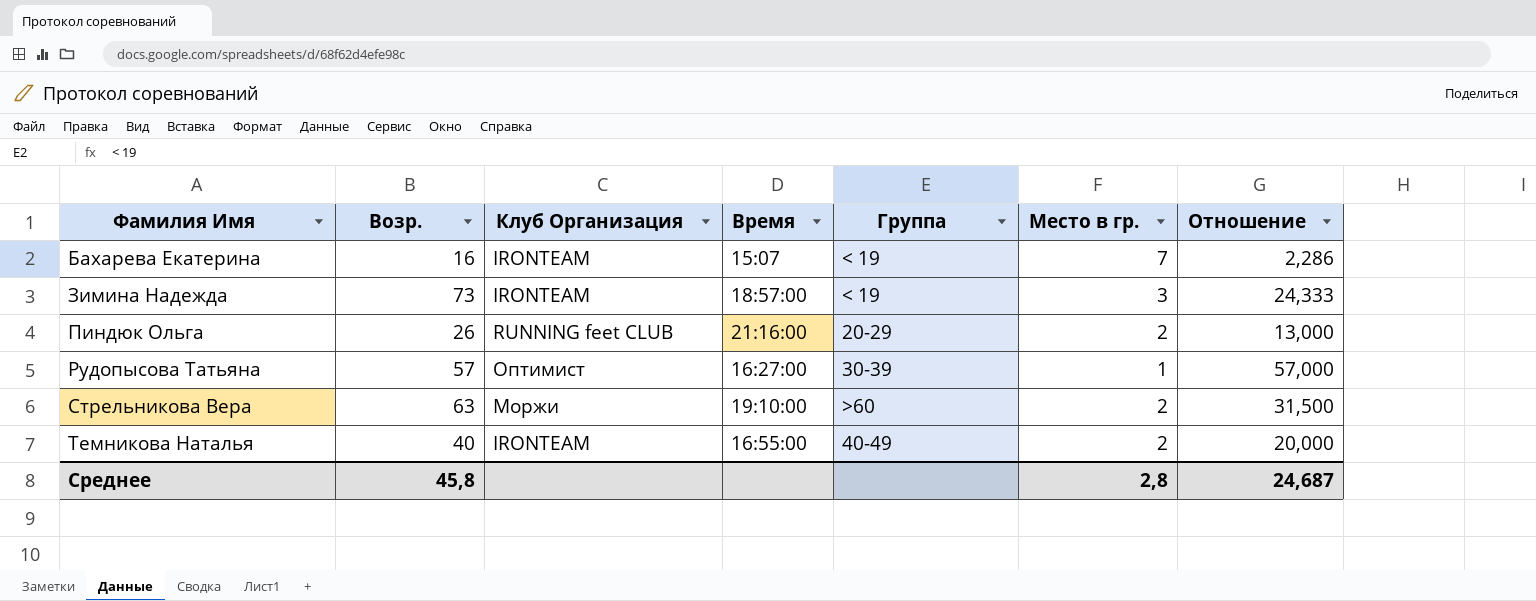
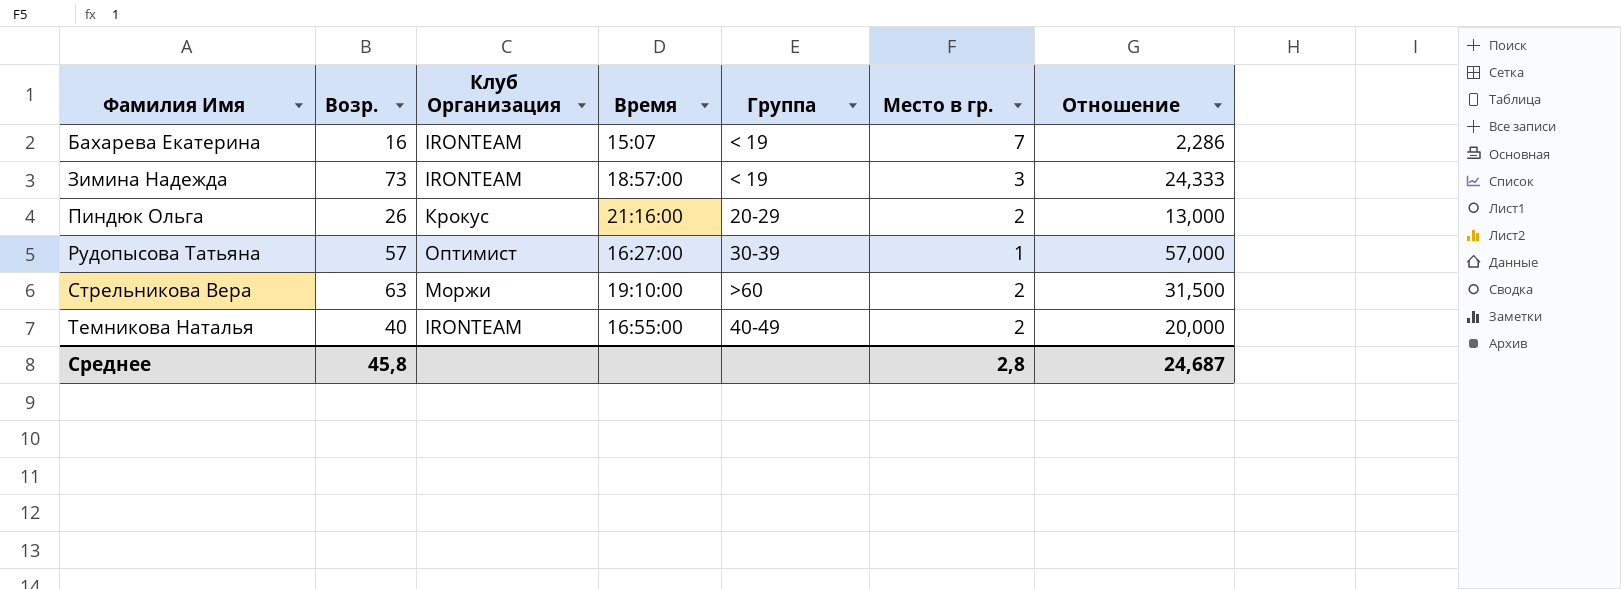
Пиндюк Ольга | Клуб Организация: RUNNING feet CLUB -> Крокус

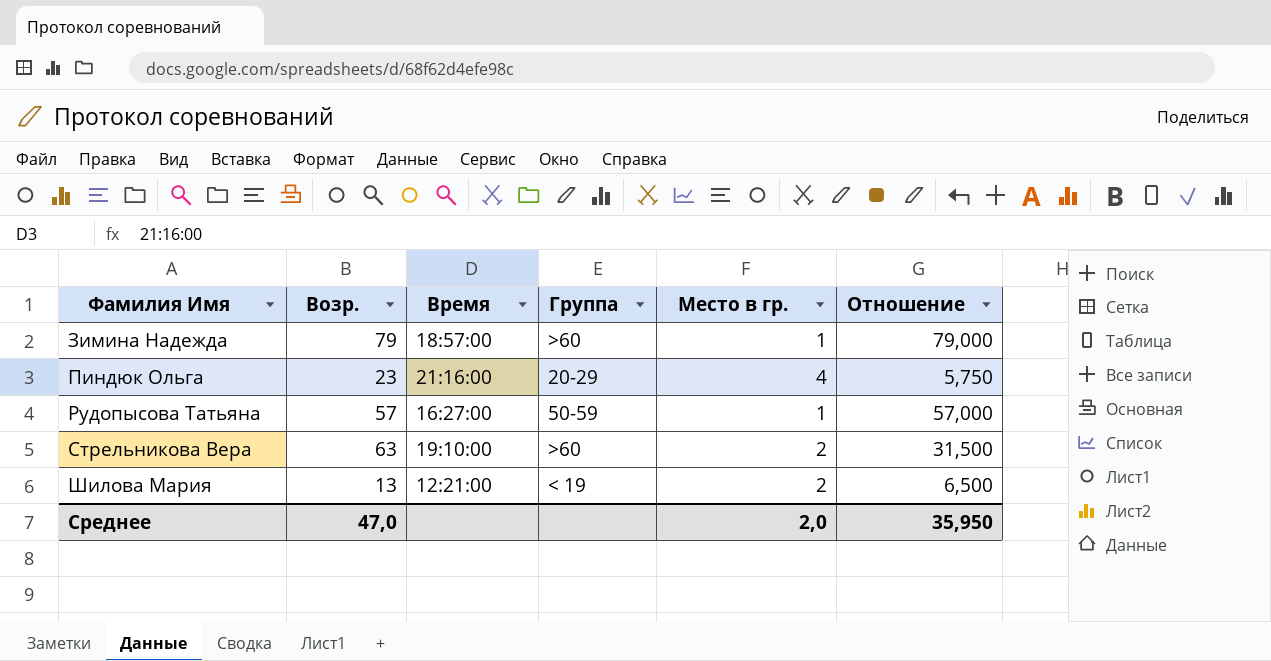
column Клуб Организация | position: 3 -> none
row Бахарева Екатерина: 16 | IRONTEAM | 15:07 | < 19 | 7 | 2,286 -> none
row Темникова Наталья: 40 | IRONTEAM | 16:55:00 | 40-49 | 2 | 20,000 -> none
Зимина Надежда | Возр.: 73 -> 79
Зимина Надежда | Группа: < 19 -> >60
Зимина Надежда | Место в гр.: 3 -> 1
Зимина Надежда | Отношение: 24,333 -> 79,000
Пиндюк Ольга | Возр.: 26 -> 23
Пиндюк Ольга | Место в гр.: 2 -> 4
Пиндюк Ольга | Отношение: 13,000 -> 5,750
Рудопысова Татьяна | Группа: 30-39 -> 50-59
row Шилова Мария: none -> 13 | 12:21:00 | < 19 | 2 | 6,500
Среднее | Возр.: 45,8 -> 47,0
Среднее | Место в гр.: 2,8 -> 2,0
Среднее | Отношение: 24,687 -> 35,950

